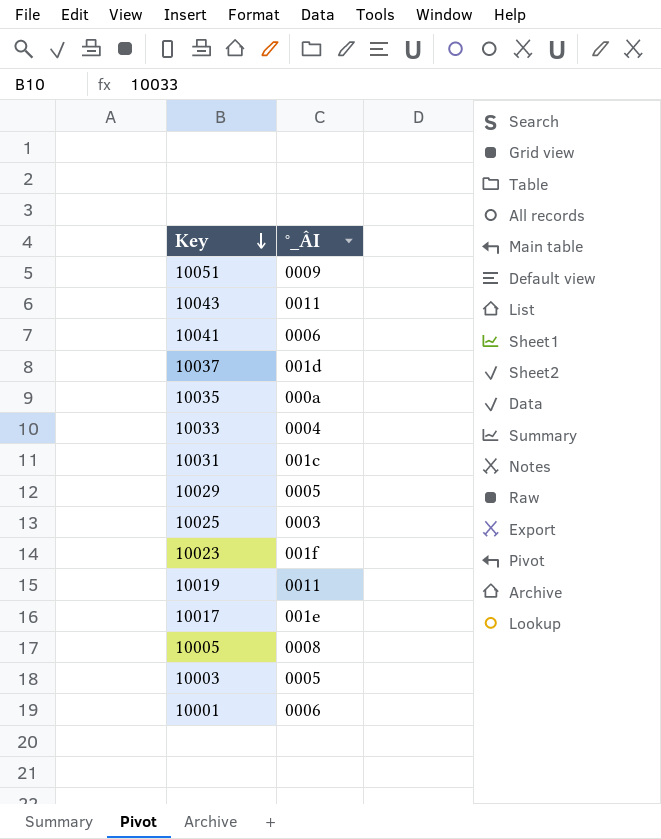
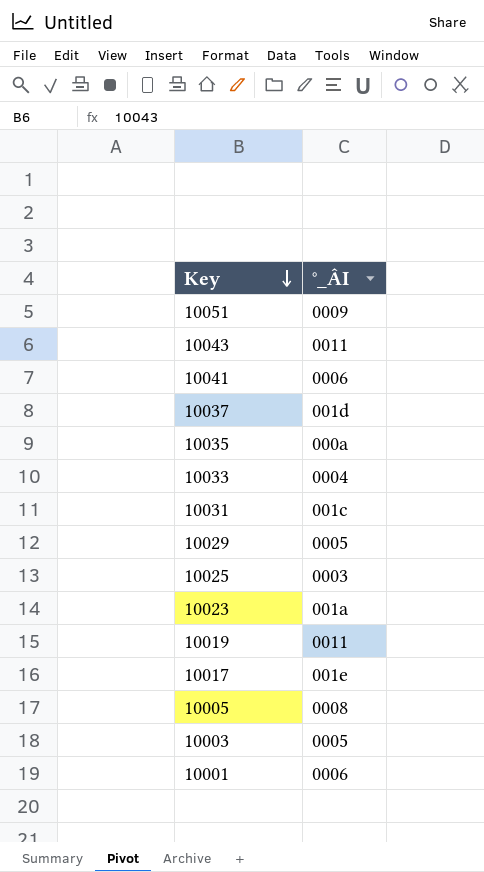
10023 | °_ÂI: 001f -> 001a

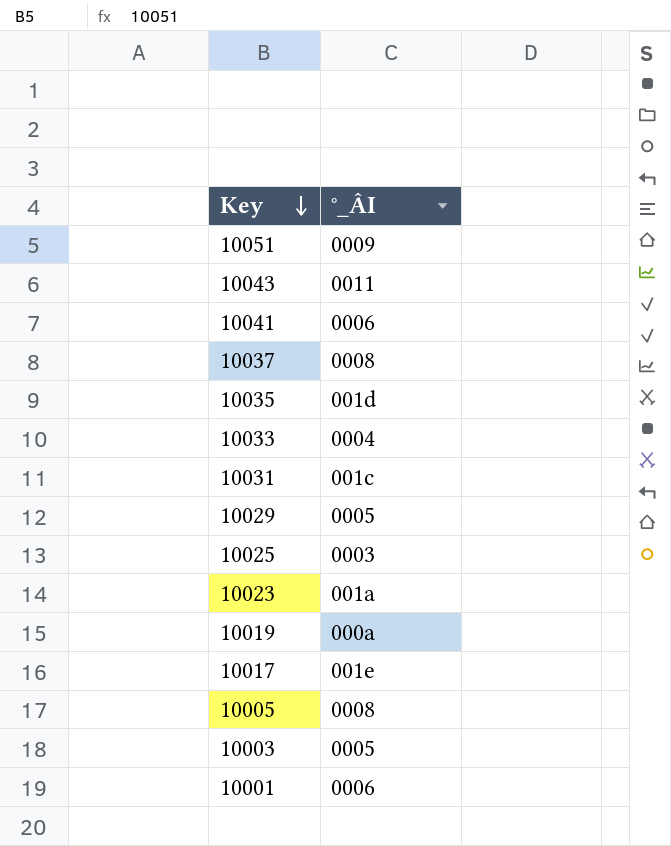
10037 | °_ÂI: 001d -> 0008
10035 | °_ÂI: 000a -> 001d
10019 | °_ÂI: 0011 -> 000a

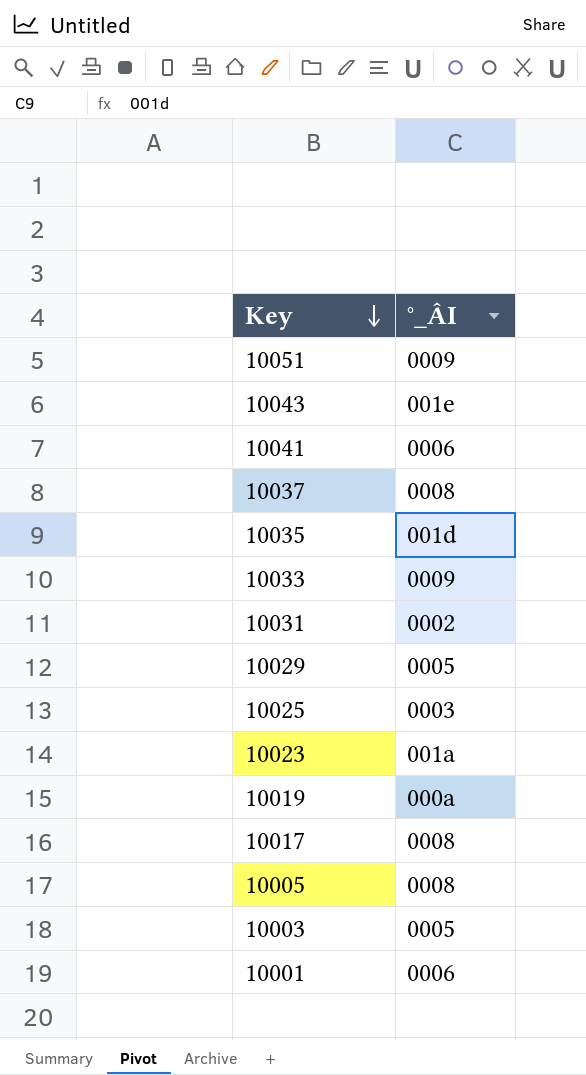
10043 | °_ÂI: 0011 -> 001e
10033 | °_ÂI: 0004 -> 0009
10031 | °_ÂI: 001c -> 0002
10017 | °_ÂI: 001e -> 0008

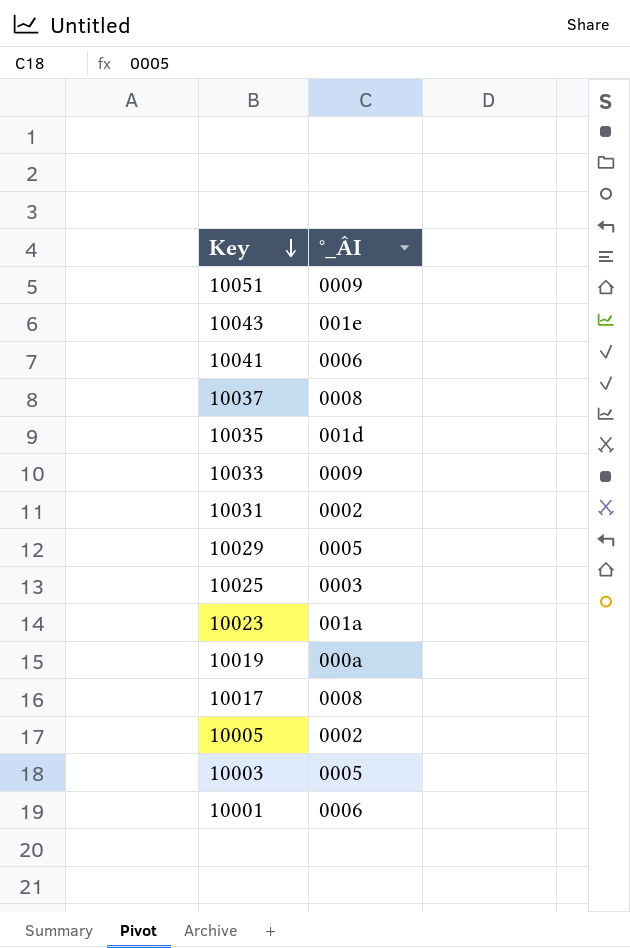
10005 | °_ÂI: 0008 -> 0002

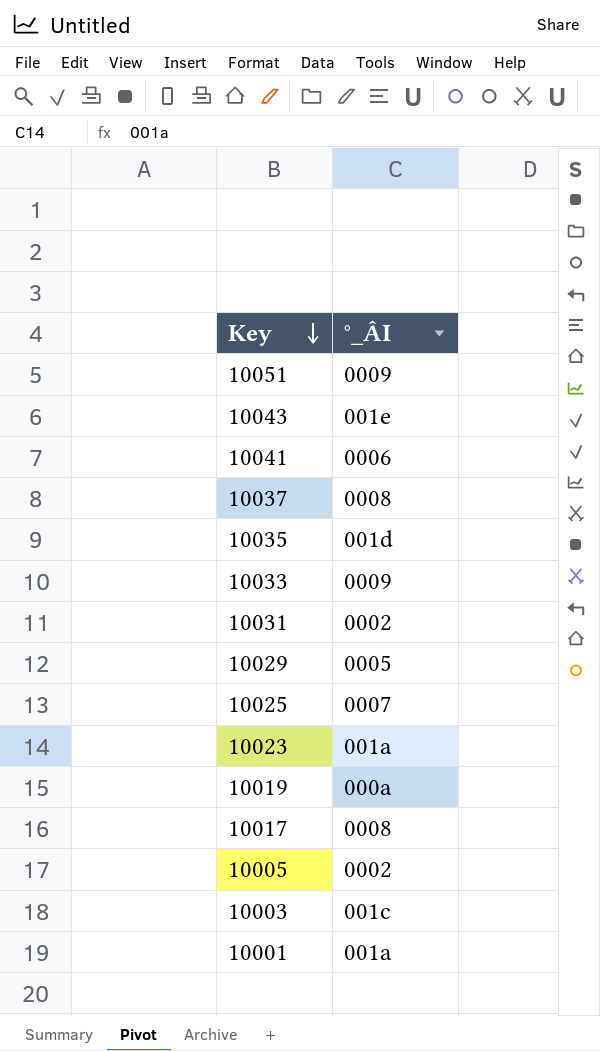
10025 | °_ÂI: 0003 -> 0007
10003 | °_ÂI: 0005 -> 001c
10001 | °_ÂI: 0006 -> 001a

